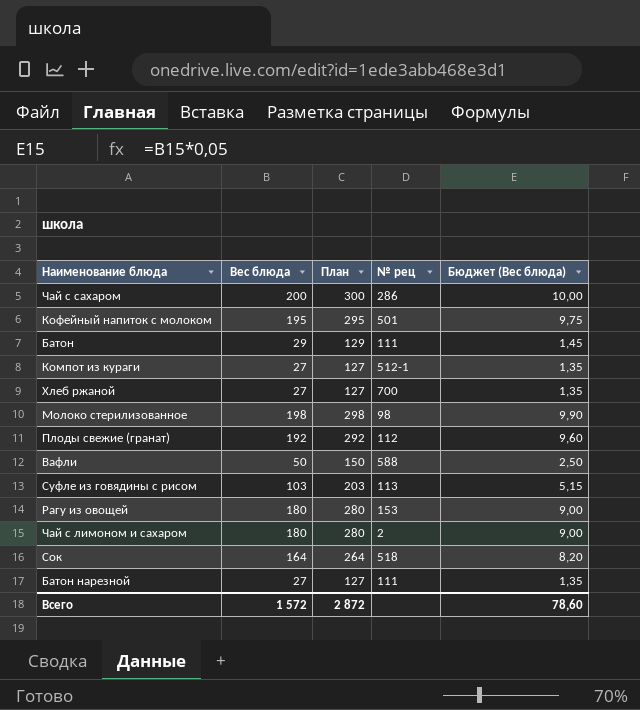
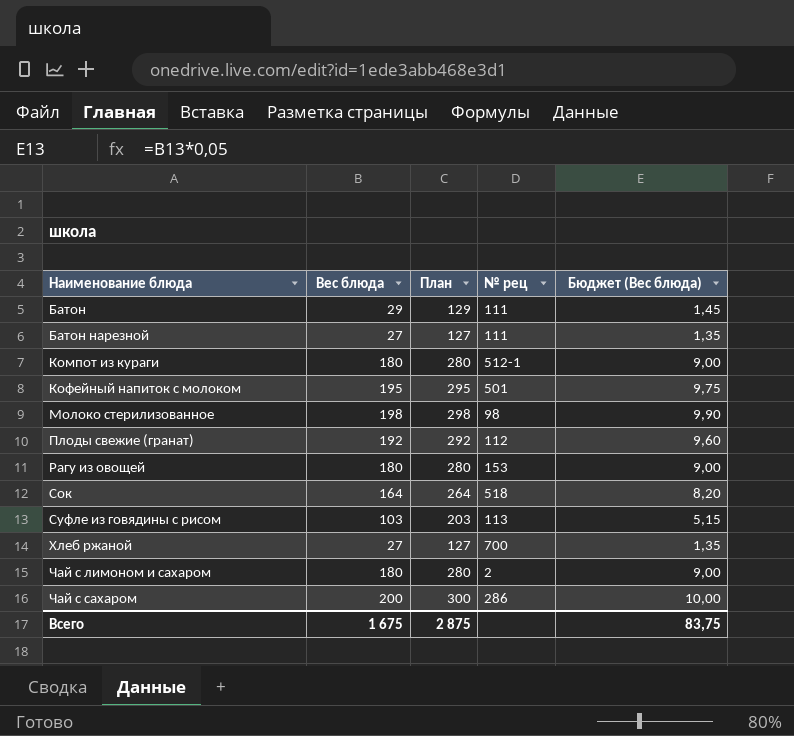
row order: none -> Наименование блюда ascending
row Вафли: 50 | 150 | 588 | 2,50 -> none
Компот из кураги | Вес блюда: 27 -> 180
Компот из кураги | План: 127 -> 280
Компот из кураги | Бюджет (Вес блюда): 1,35 -> 9,00
Всего | Вес блюда: 1 572 -> 1 675
Всего | План: 2 872 -> 2 875
Всего | Бюджет (Вес блюда): 78,60 -> 83,75

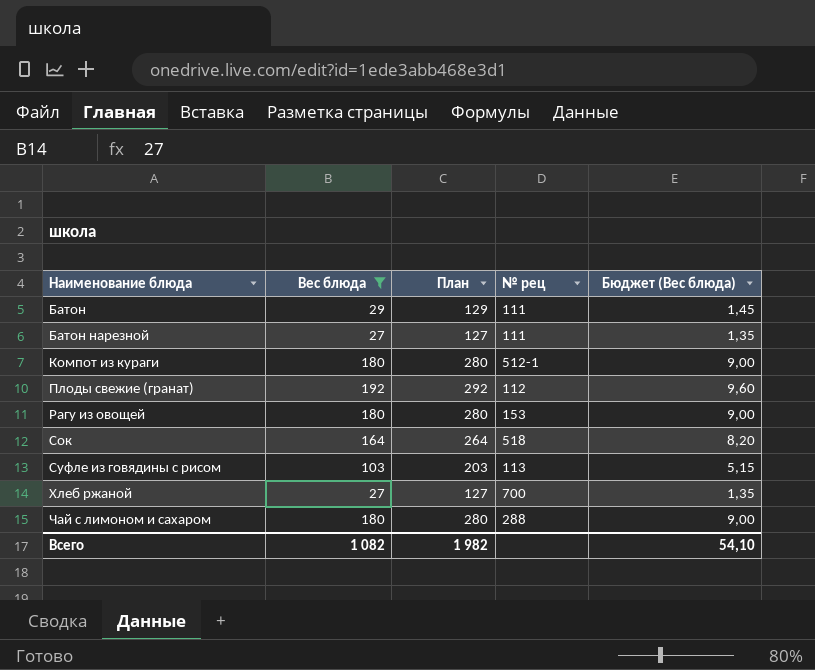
filter: none -> Вес блюда <= 192
Чай с лимоном и сахаром | № рец: 2 -> 288
Всего | Вес блюда: 1 675 -> 1 082
Всего | План: 2 875 -> 1 982
Всего | Бюджет (Вес блюда): 83,75 -> 54,10

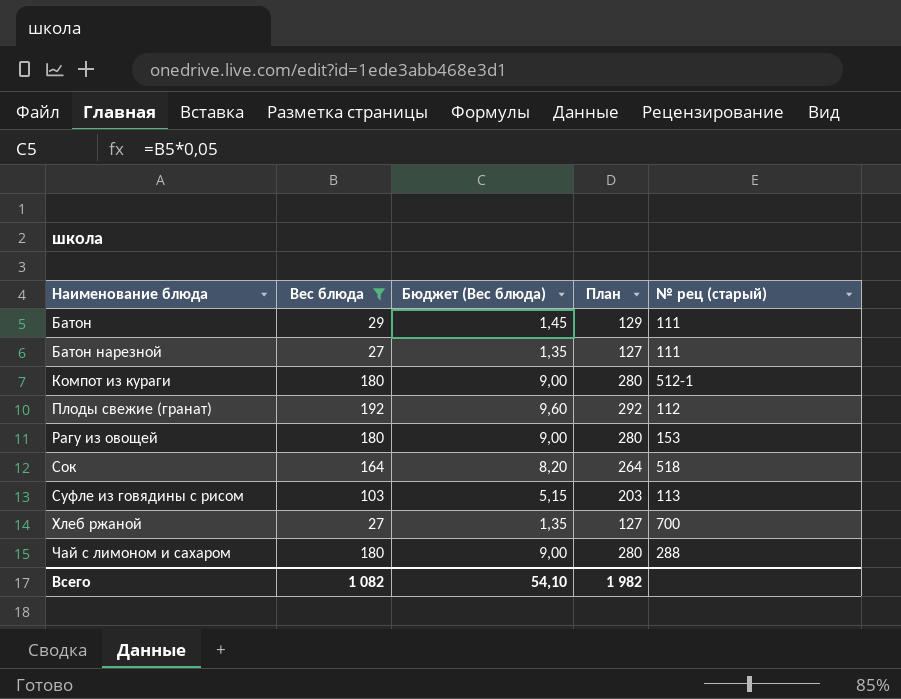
column Бюджет (Вес блюда) | position: 5 -> 3
column name: № рец -> № рец (старый)

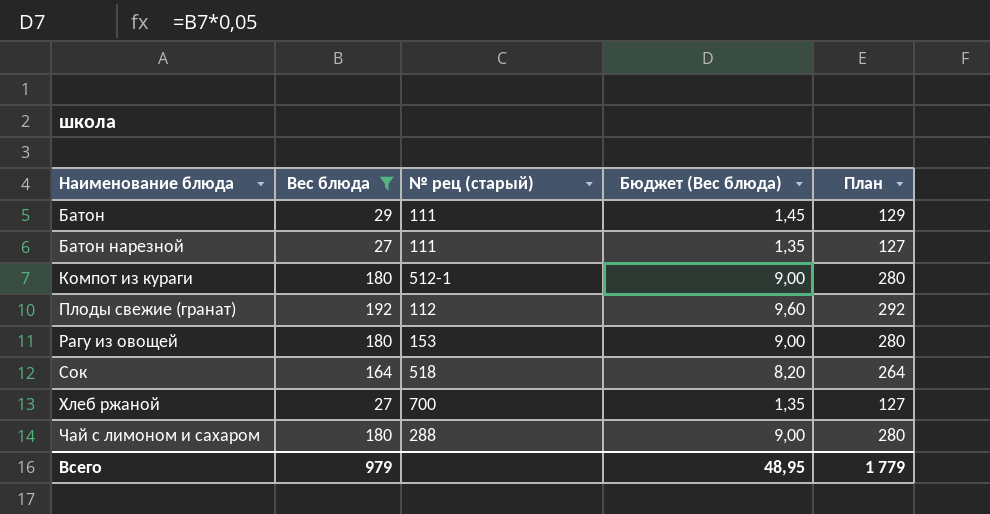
column № рец (старый) | position: 5 -> 3
row Суфле из говядины с рисом: 103 | 5,15 | 203 | 113 -> none
Всего | Вес блюда: 1 082 -> 979
Всего | Бюджет (Вес блюда): 54,10 -> 48,95
Всего | План: 1 982 -> 1 779

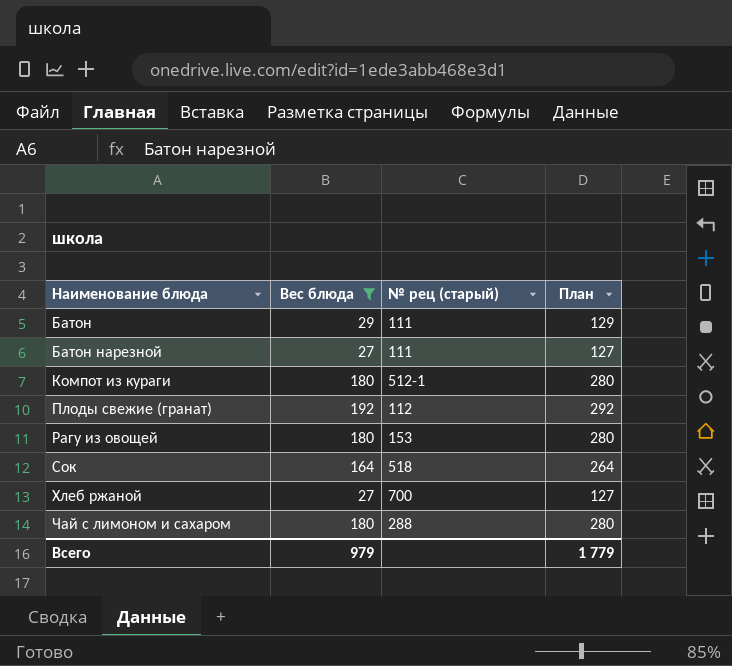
column Бюджет (Вес блюда) | formula: [Вес блюда] * 0,05 -> none

